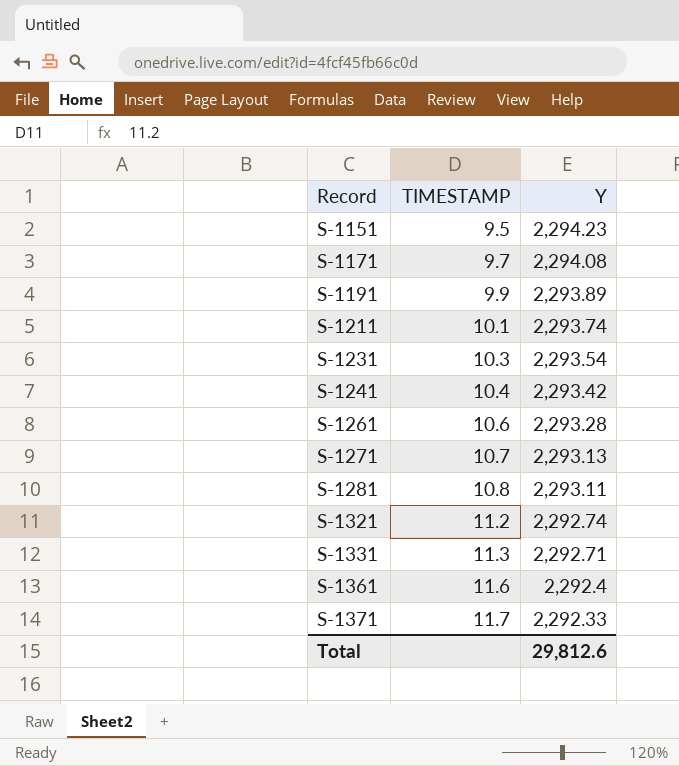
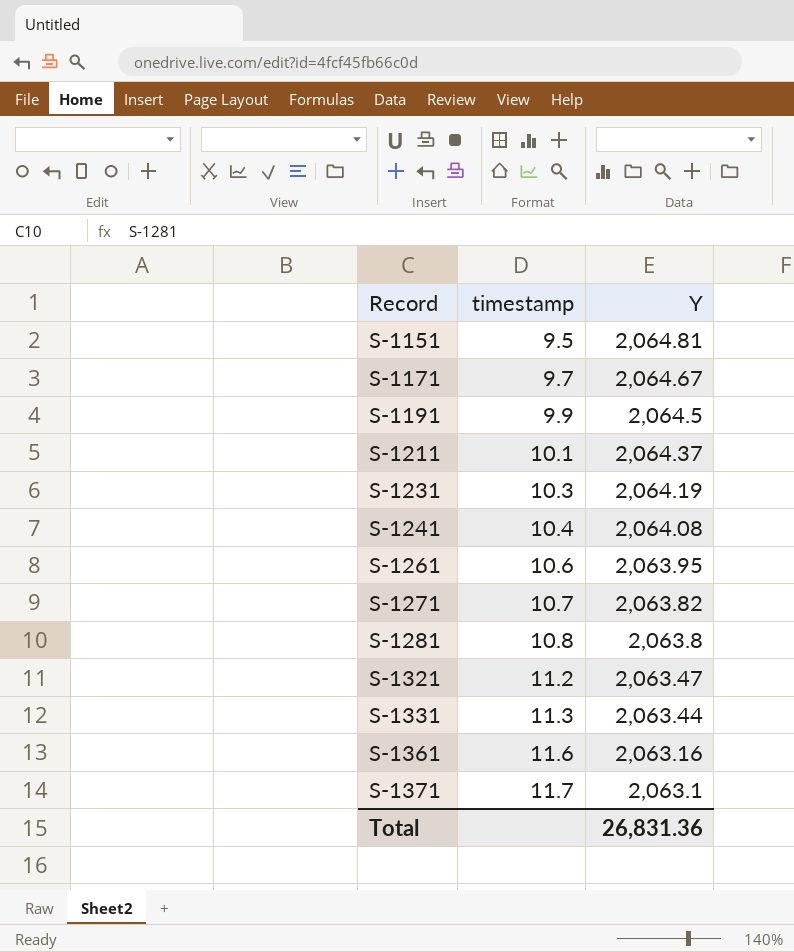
column name: TIMESTAMP -> timestamp
S-1151 | Y: 2,294.23 -> 2,064.81
S-1171 | Y: 2,294.08 -> 2,064.67
S-1191 | Y: 2,293.89 -> 2,064.5
S-1211 | Y: 2,293.74 -> 2,064.37
S-1231 | Y: 2,293.54 -> 2,064.19
S-1241 | Y: 2,293.42 -> 2,064.08
S-1261 | Y: 2,293.28 -> 2,063.95
S-1271 | Y: 2,293.13 -> 2,063.82
S-1281 | Y: 2,293.11 -> 2,063.8
S-1321 | Y: 2,292.74 -> 2,063.47
S-1331 | Y: 2,292.71 -> 2,063.44
S-1361 | Y: 2,292.4 -> 2,063.16
S-1371 | Y: 2,292.33 -> 2,063.1
Total | Y: 29,812.6 -> 26,831.36

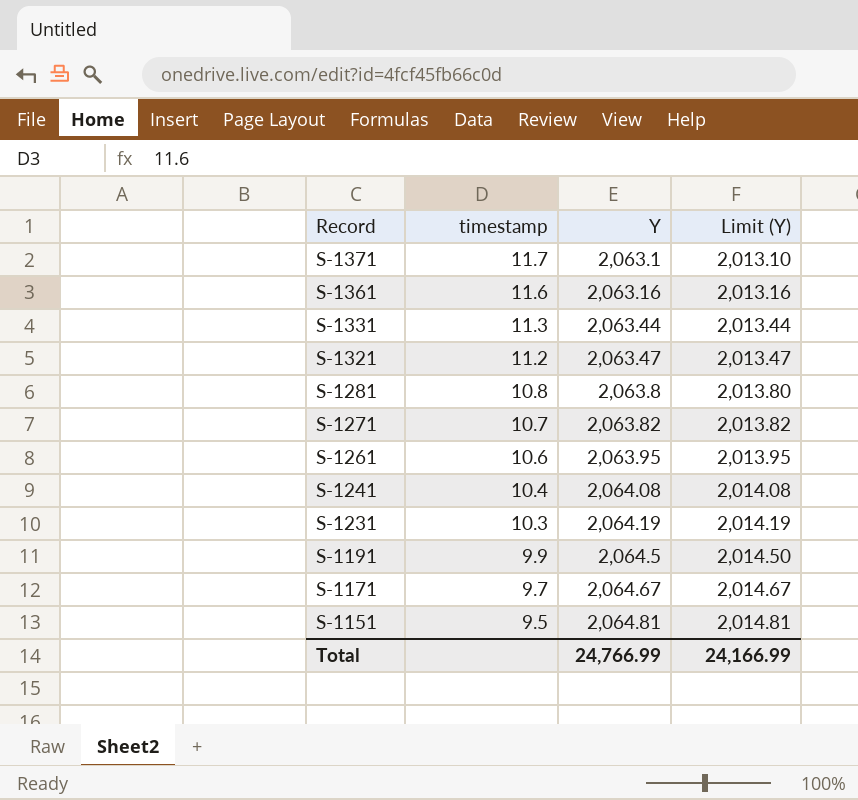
row order: Record ascending -> Record descending
column Limit (Y) | formula: none -> [Y] - 50
row S-1211: 10.1 | 2,064.37 -> none
Total | Y: 26,831.36 -> 24,766.99

